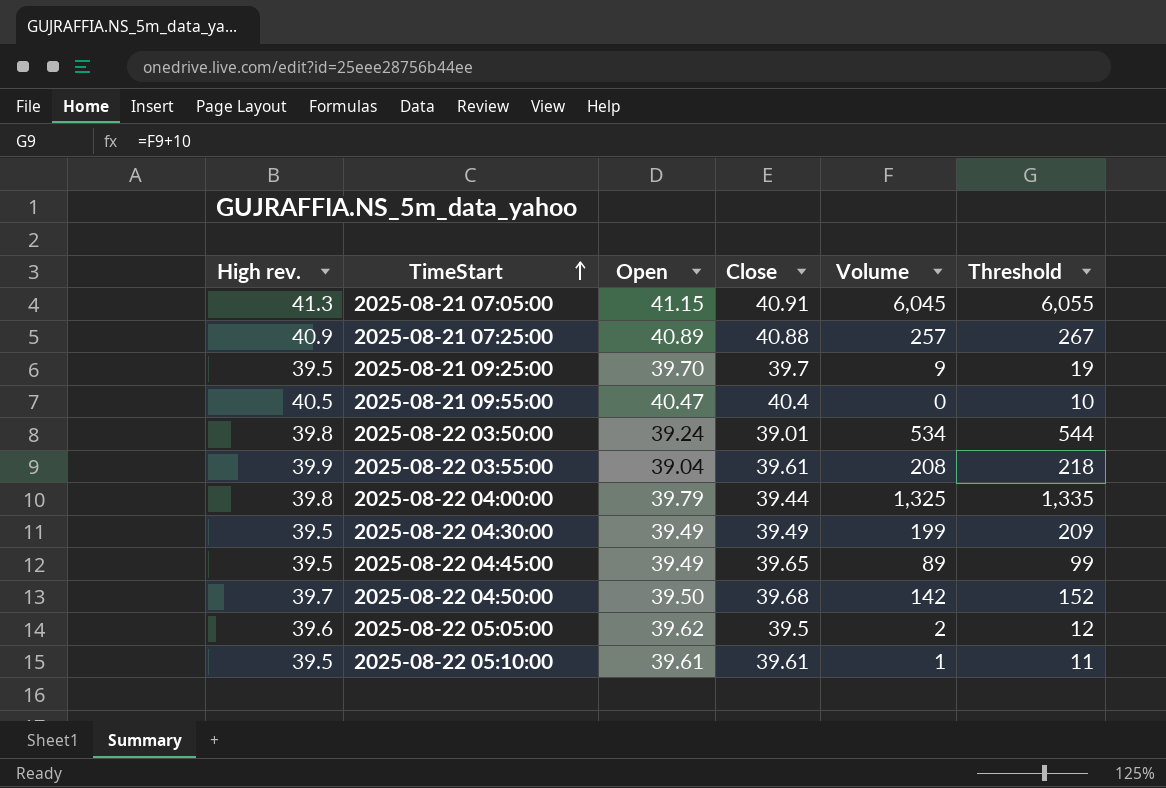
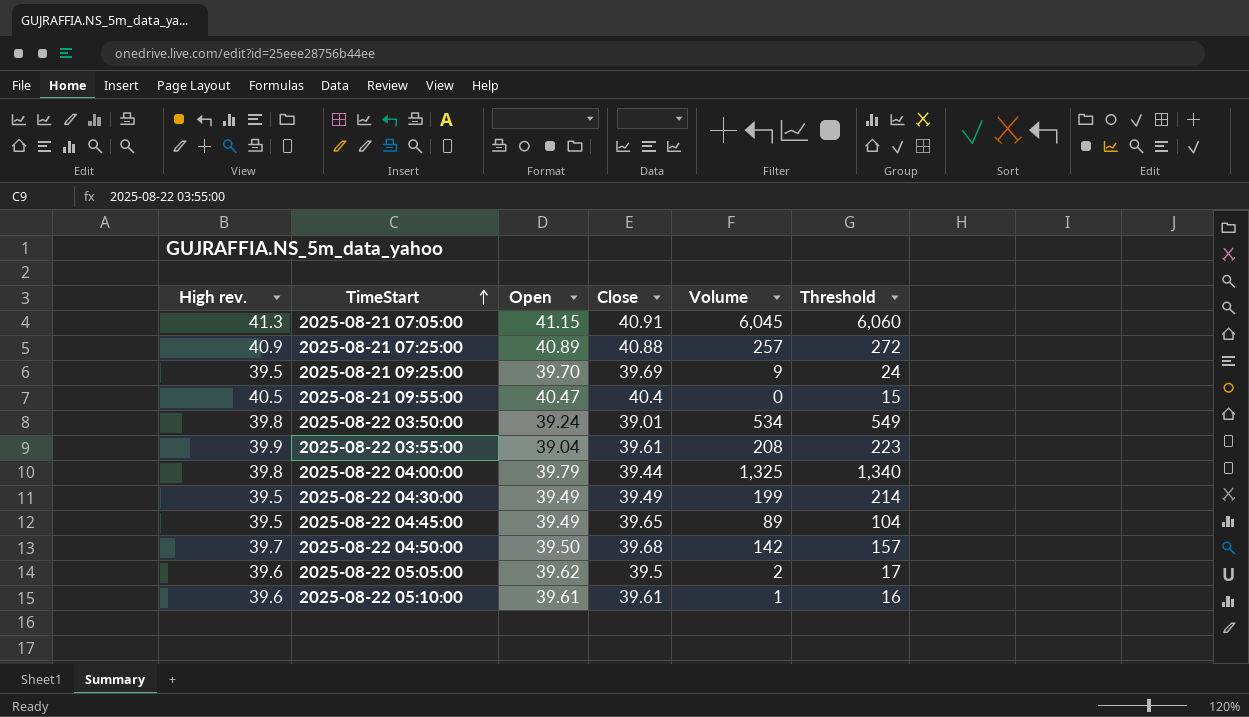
column Threshold | formula: [Volume] + 10 -> [Volume] + 15
2025-08-21 09:25:00 | Close: 39.7 -> 39.69
2025-08-22 05:10:00 | High rev.: 39.5 -> 39.6

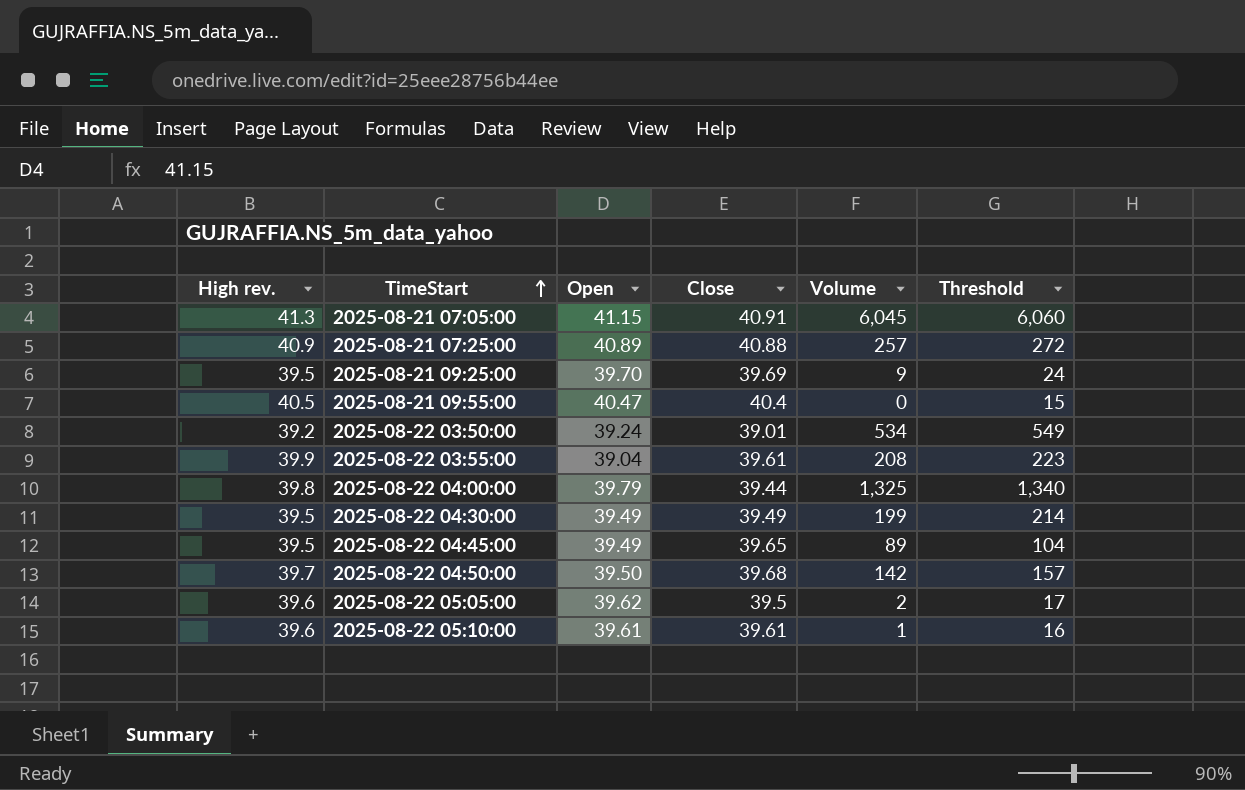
2025-08-22 03:50:00 | High rev.: 39.8 -> 39.2

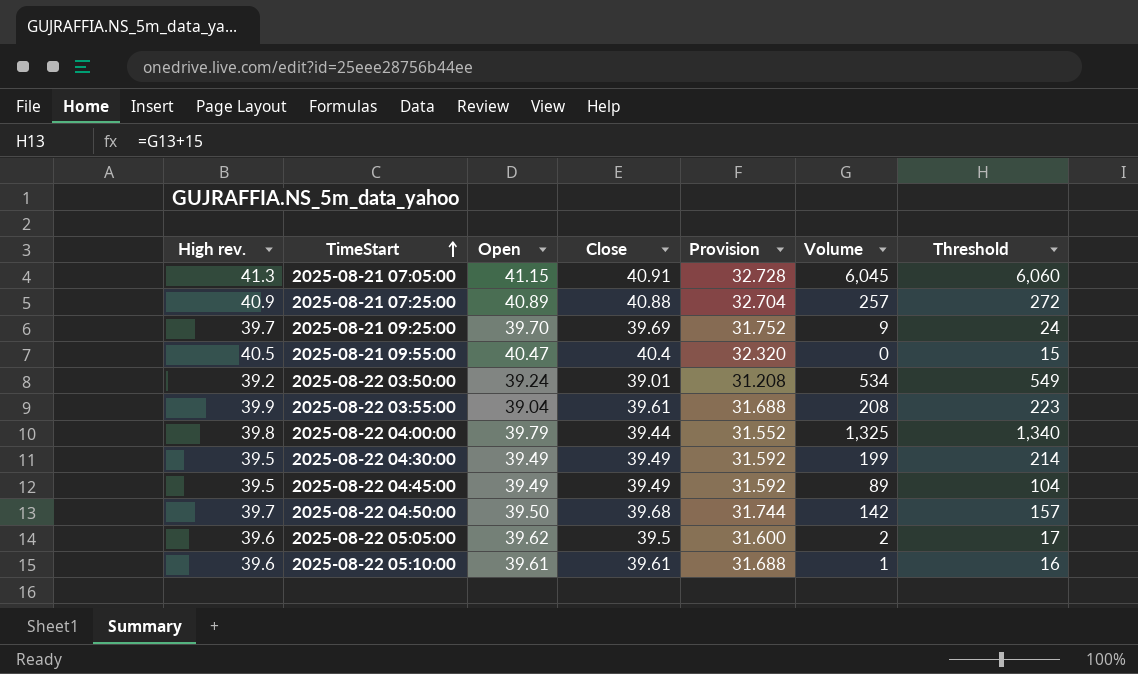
column Provision | formula: none -> [Close] * 0.8
2025-08-21 09:25:00 | High rev.: 39.5 -> 39.7
2025-08-22 04:45:00 | Close: 39.65 -> 39.49

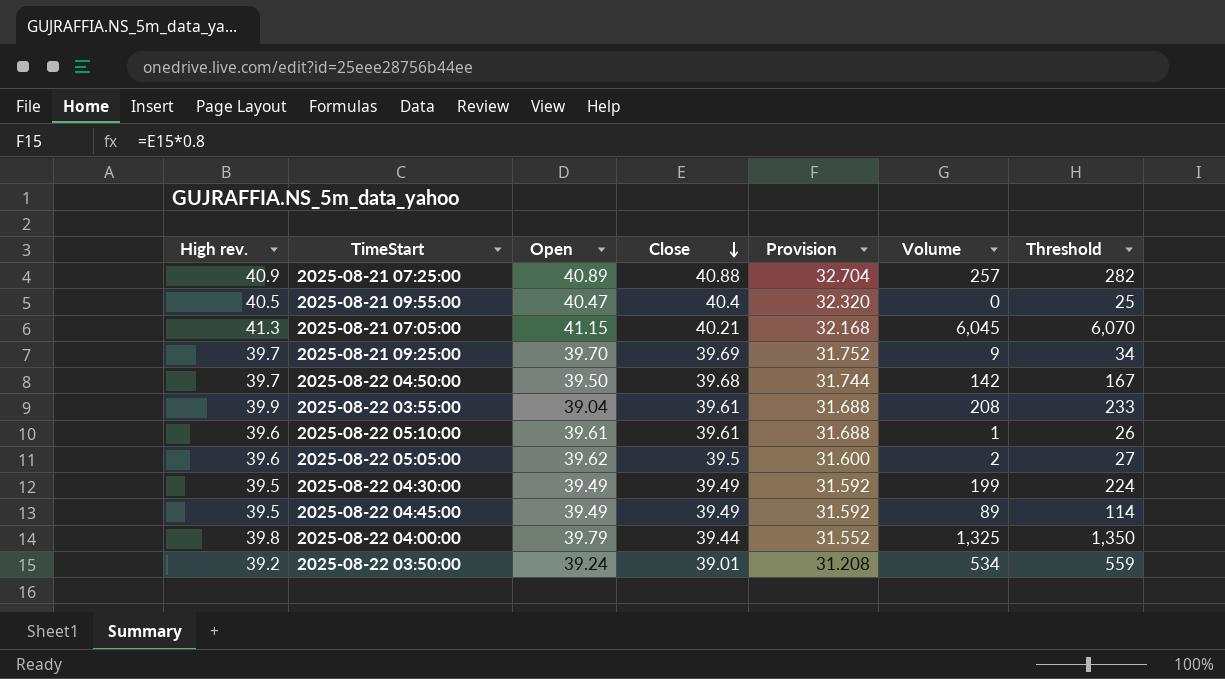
row order: TimeStart ascending -> Close descending
column Threshold | formula: [Volume] + 15 -> [Volume] + 25
2025-08-21 07:05:00 | Close: 40.91 -> 40.21
2025-08-21 07:05:00 | Provision: 32.728 -> 32.168

